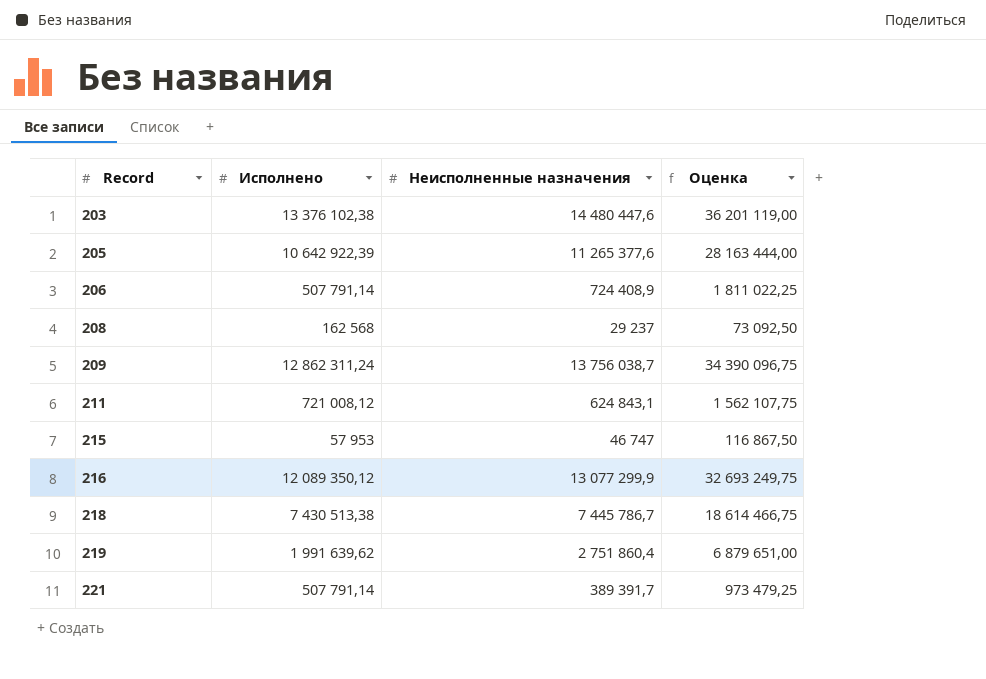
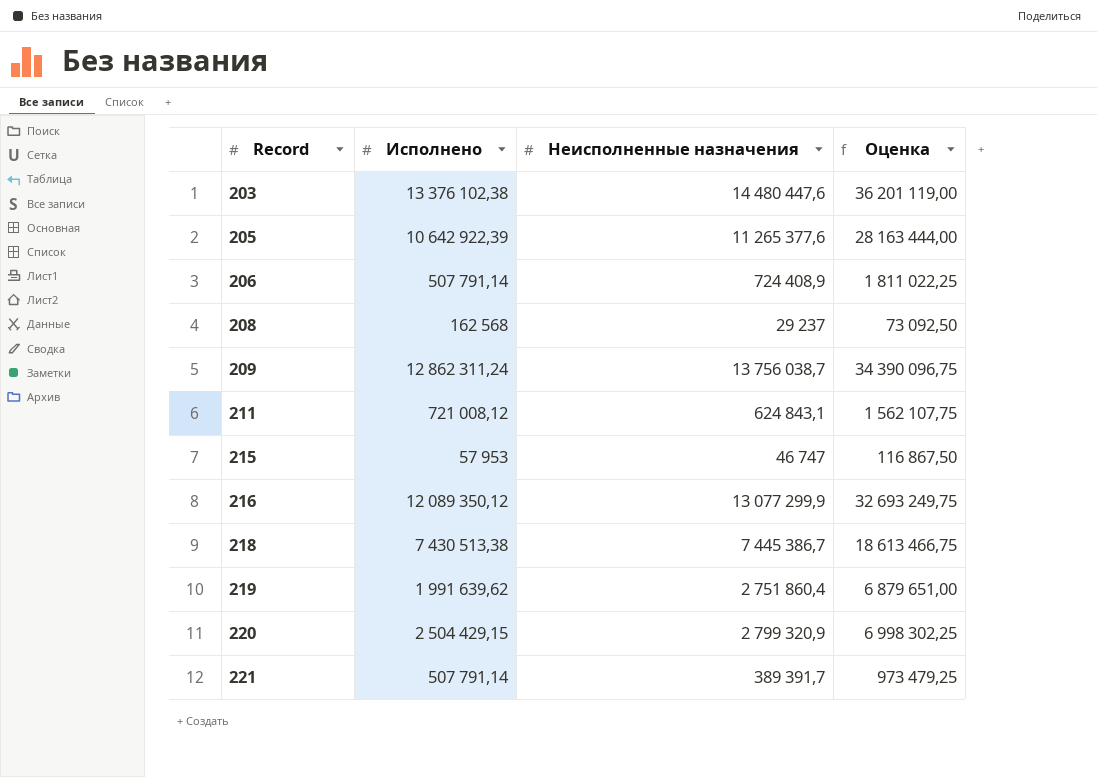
218 | Неисполненные назначения: 7 445 786,7 -> 7 445 386,7
218 | Оценка: 18 614 466,75 -> 18 613 466,75
row 220: none -> 2 504 429,15 | 2 799 320,9 | 6 998 302,25

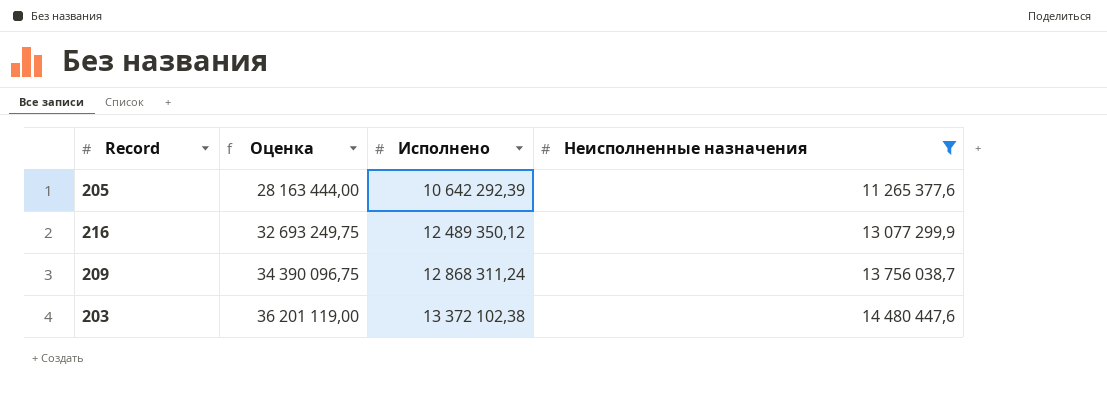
filter: none -> Неисполненные назначения >= 11 265 377,6
row order: Record ascending -> Оценка ascending
column Оценка | position: 4 -> 2
205 | Исполнено: 10 642 922,39 -> 10 642 292,39
216 | Исполнено: 12 089 350,12 -> 12 489 350,12
209 | Исполнено: 12 862 311,24 -> 12 868 311,24
203 | Исполнено: 13 376 102,38 -> 13 372 102,38

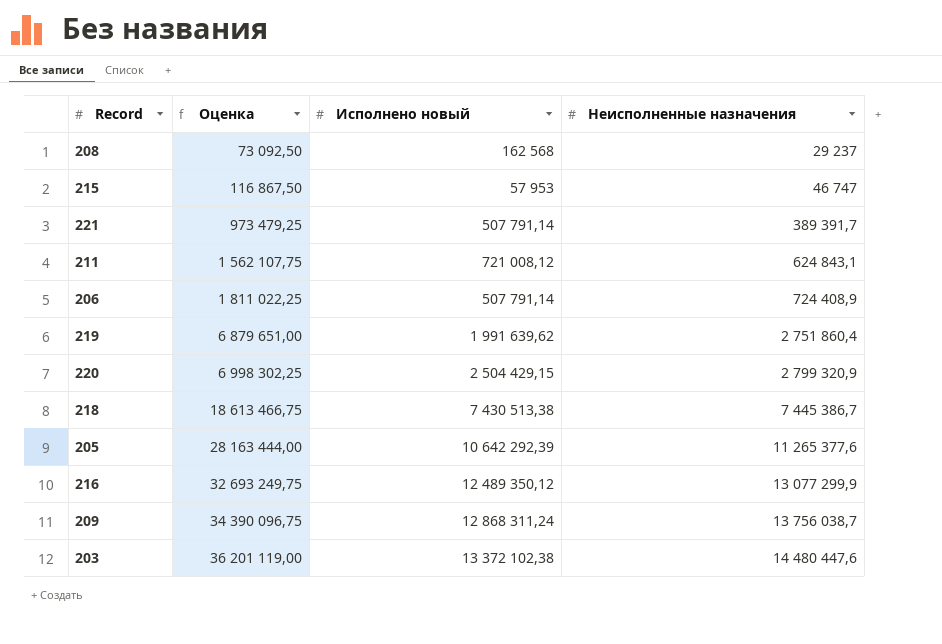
filter: Неисполненные назначения >= 11 265 377,6 -> none
column name: Исполнено -> Исполнено новый

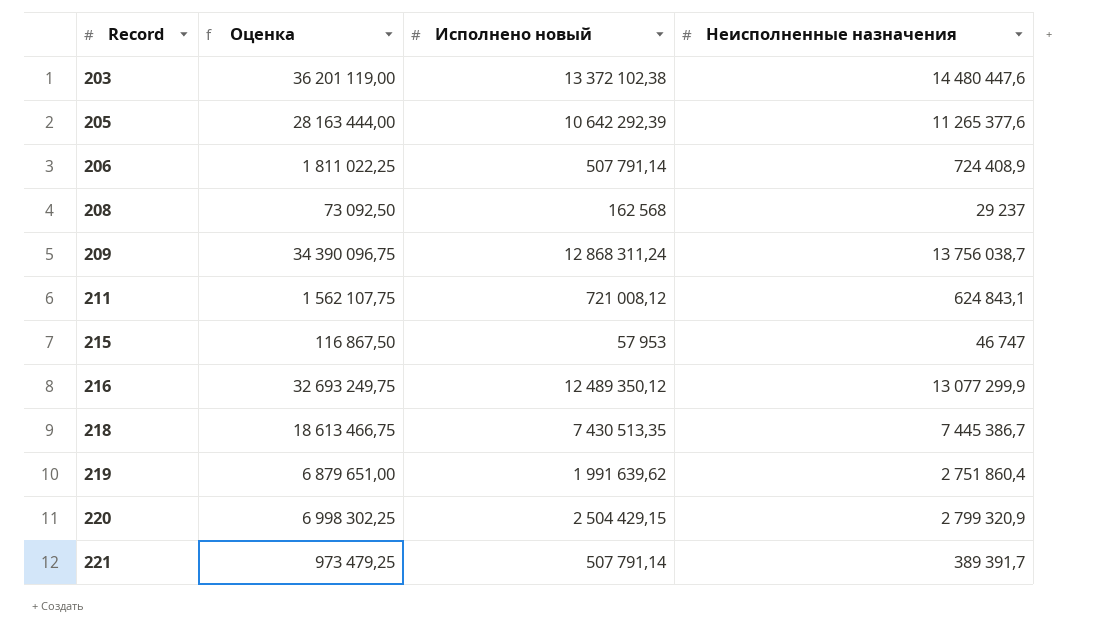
row order: Оценка ascending -> Record ascending
218 | Исполнено новый: 7 430 513,38 -> 7 430 513,35

